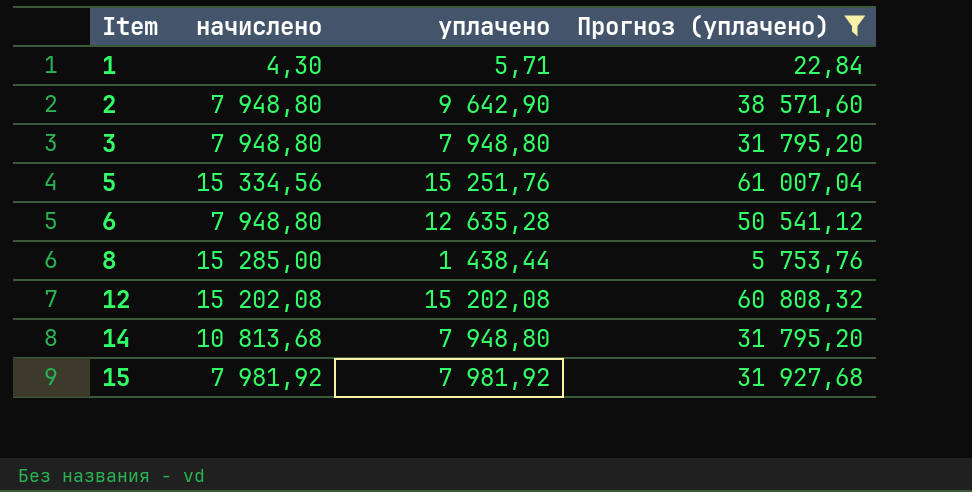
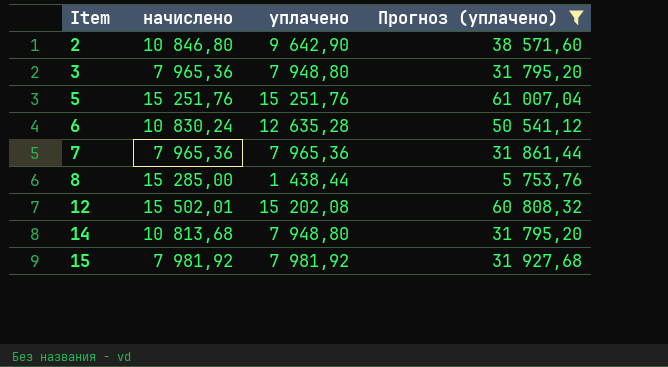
row 1: 4,30 | 5,71 | 22,84 -> none
2 | начислено: 7 948,80 -> 10 846,80
3 | начислено: 7 948,80 -> 7 965,36
5 | начислено: 15 334,56 -> 15 251,76
6 | начислено: 7 948,80 -> 10 830,24
row 7: none -> 7 965,36 | 7 965,36 | 31 861,44
12 | начислено: 15 202,08 -> 15 502,01

